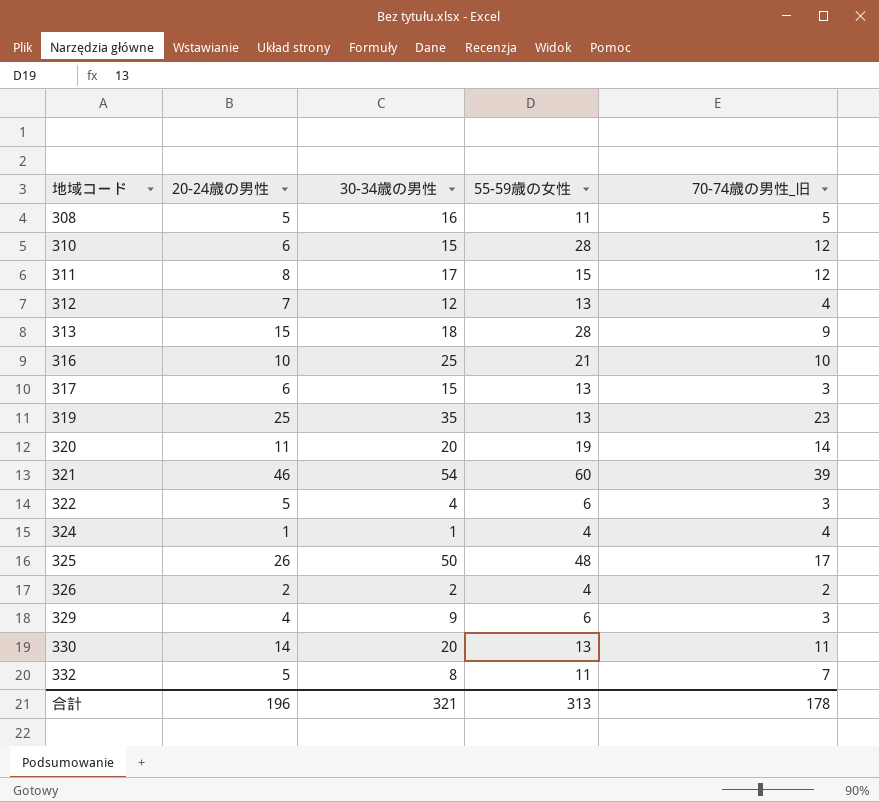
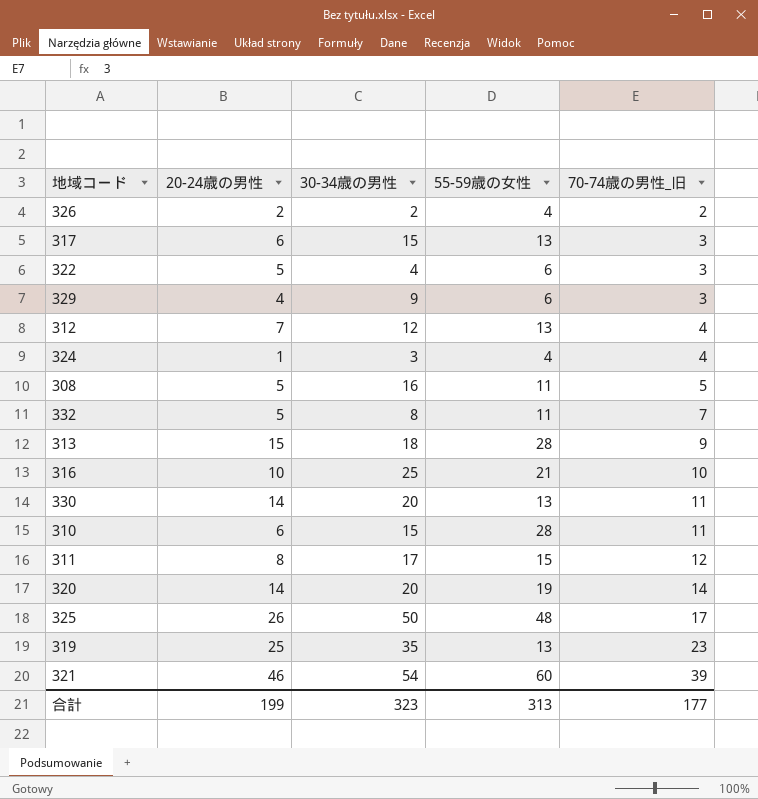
row order: 地域コード ascending -> 70-74歳の男性_旧 ascending
324 | 30-34歳の男性: 1 -> 3
310 | 70-74歳の男性_旧: 12 -> 11
320 | 20-24歳の男性: 11 -> 14
合計 | 20-24歳の男性: 196 -> 199
合計 | 30-34歳の男性: 321 -> 323
合計 | 70-74歳の男性_旧: 178 -> 177

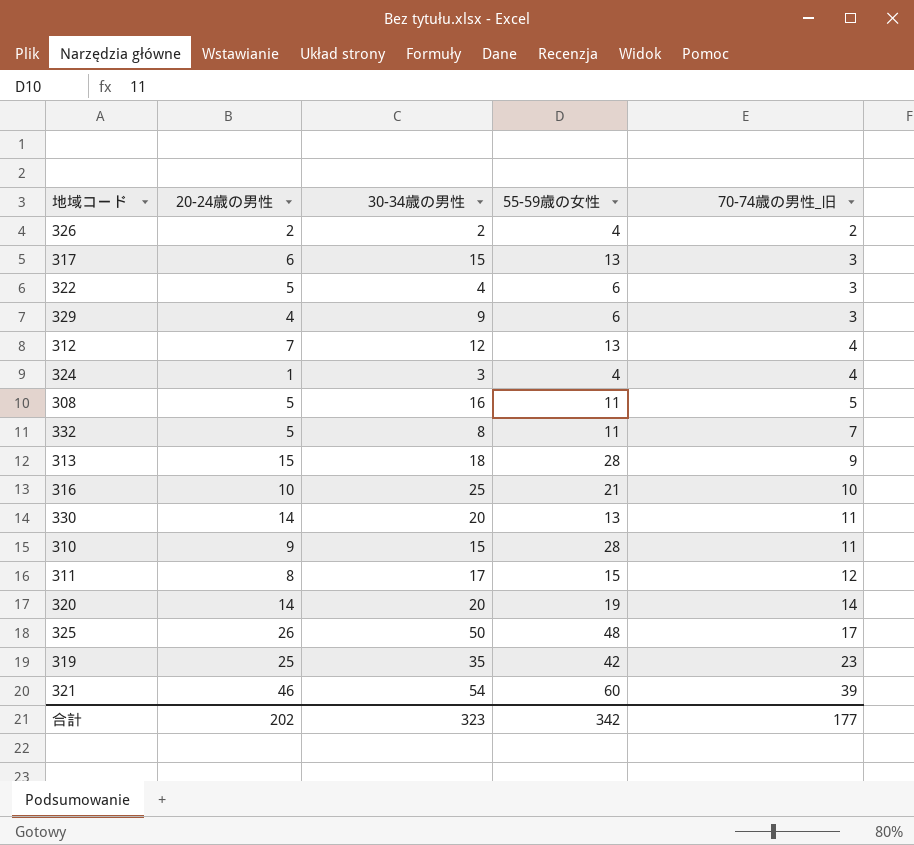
310 | 20-24歳の男性: 6 -> 9
319 | 55-59歳の女性: 13 -> 42
合計 | 20-24歳の男性: 199 -> 202
合計 | 55-59歳の女性: 313 -> 342

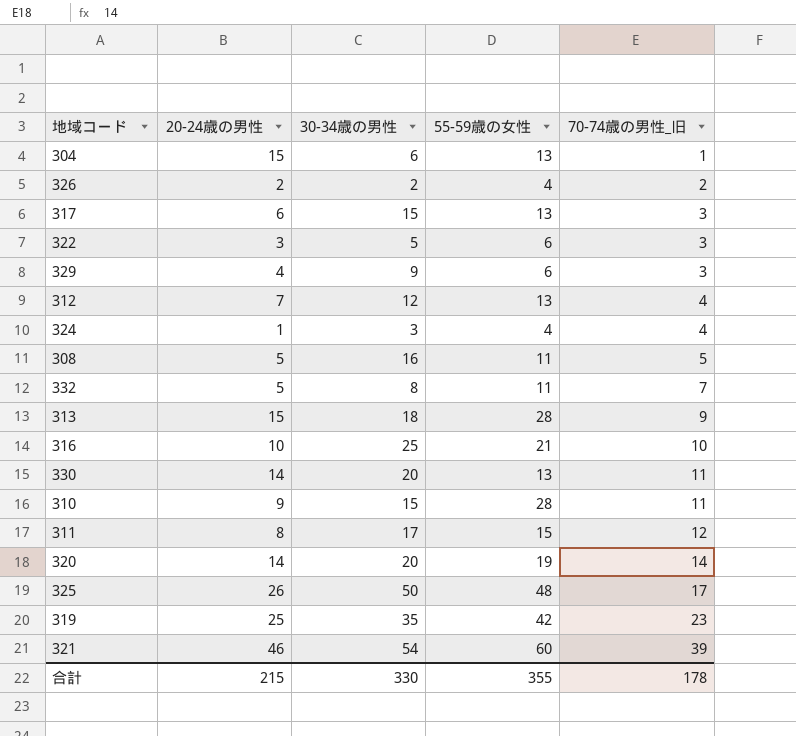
row 304: none -> 15 | 6 | 13 | 1
322 | 20-24歳の男性: 5 -> 3
322 | 30-34歳の男性: 4 -> 5
合計 | 20-24歳の男性: 202 -> 215
合計 | 30-34歳の男性: 323 -> 330
合計 | 55-59歳の女性: 342 -> 355
合計 | 70-74歳の男性_旧: 177 -> 178

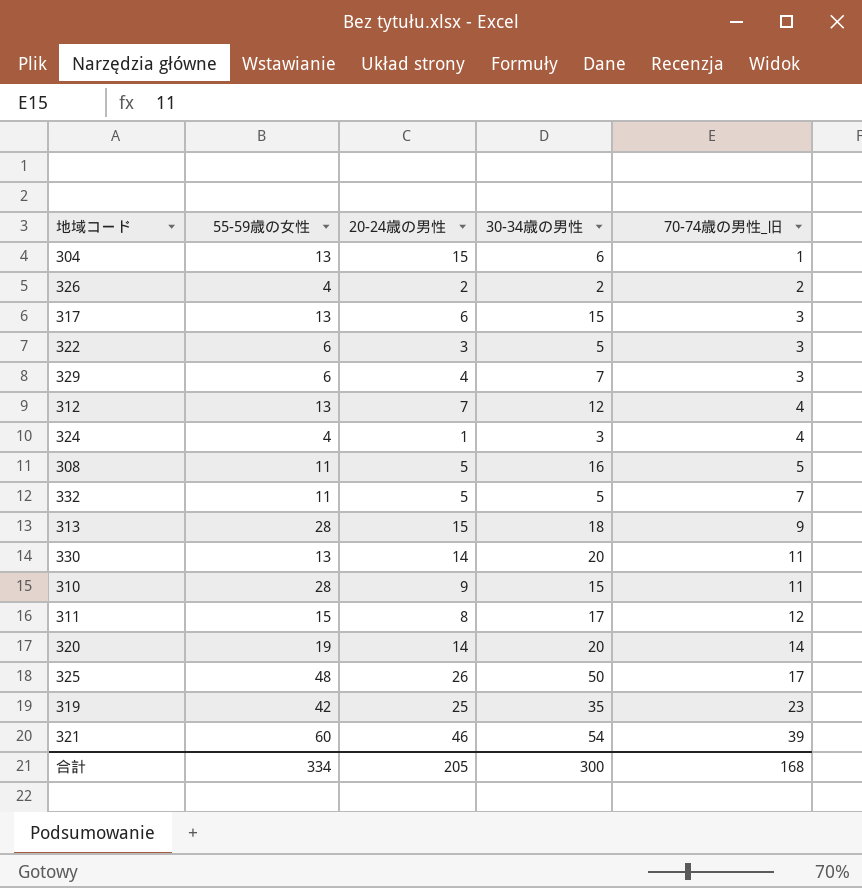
column 55-59歳の女性 | position: 4 -> 2
row 316: 10 | 25 | 21 | 10 -> none
329 | 30-34歳の男性: 9 -> 7
332 | 30-34歳の男性: 8 -> 5
合計 | 55-59歳の女性: 355 -> 334
合計 | 20-24歳の男性: 215 -> 205
合計 | 30-34歳の男性: 330 -> 300
合計 | 70-74歳の男性_旧: 178 -> 168

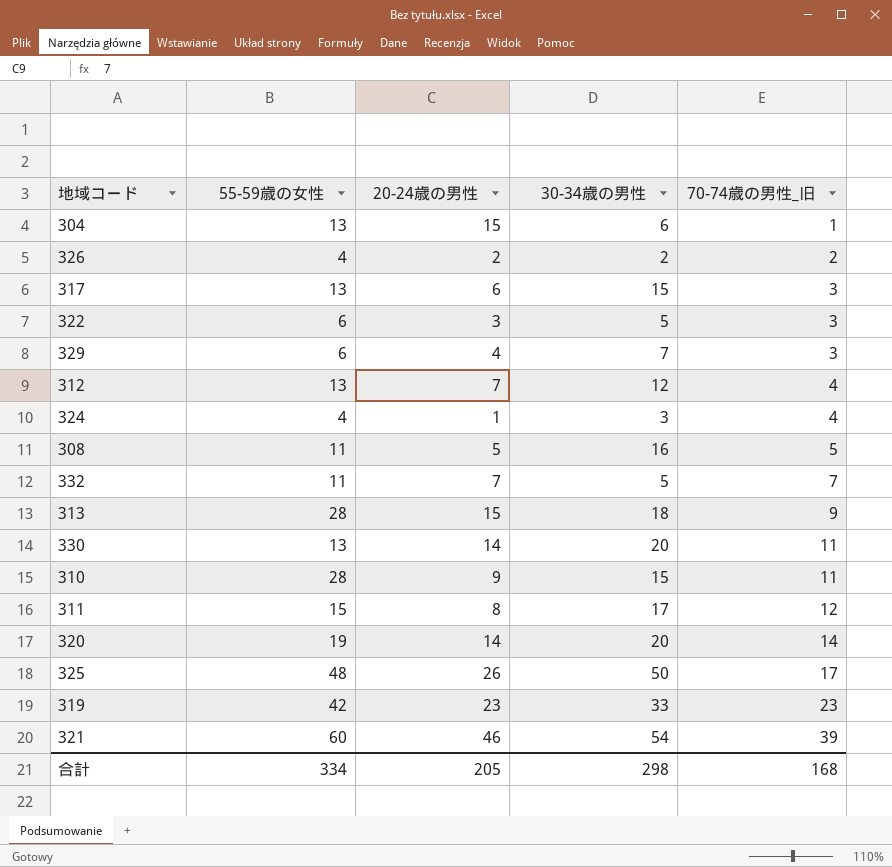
332 | 20-24歳の男性: 5 -> 7
319 | 20-24歳の男性: 25 -> 23
319 | 30-34歳の男性: 35 -> 33
合計 | 30-34歳の男性: 300 -> 298

